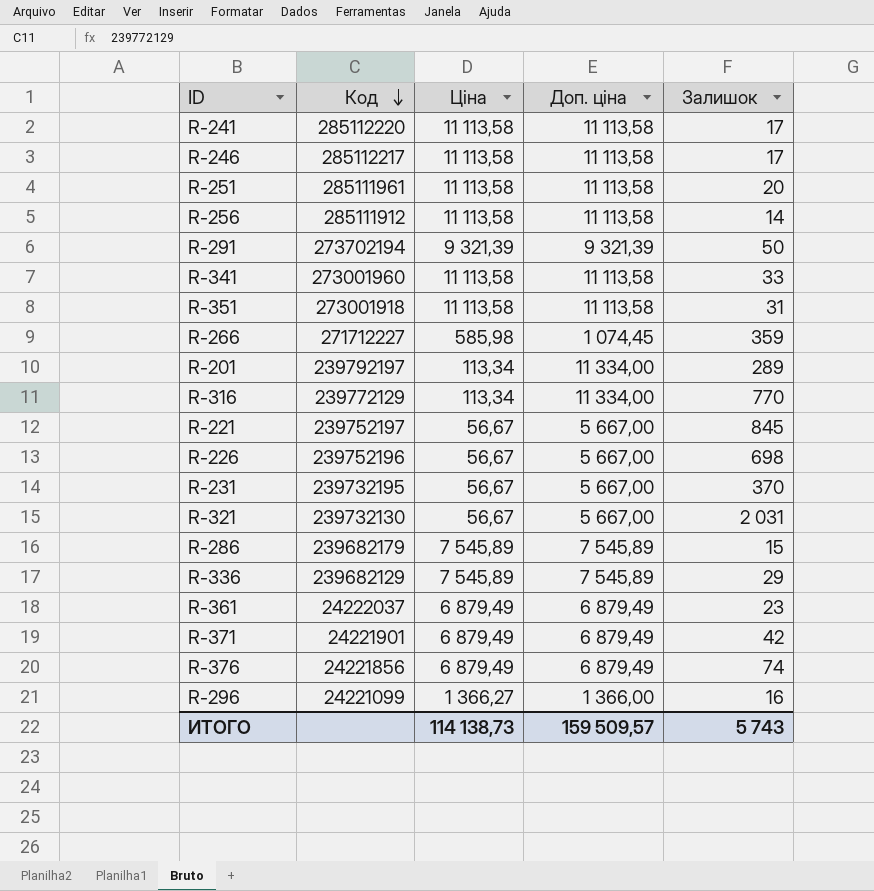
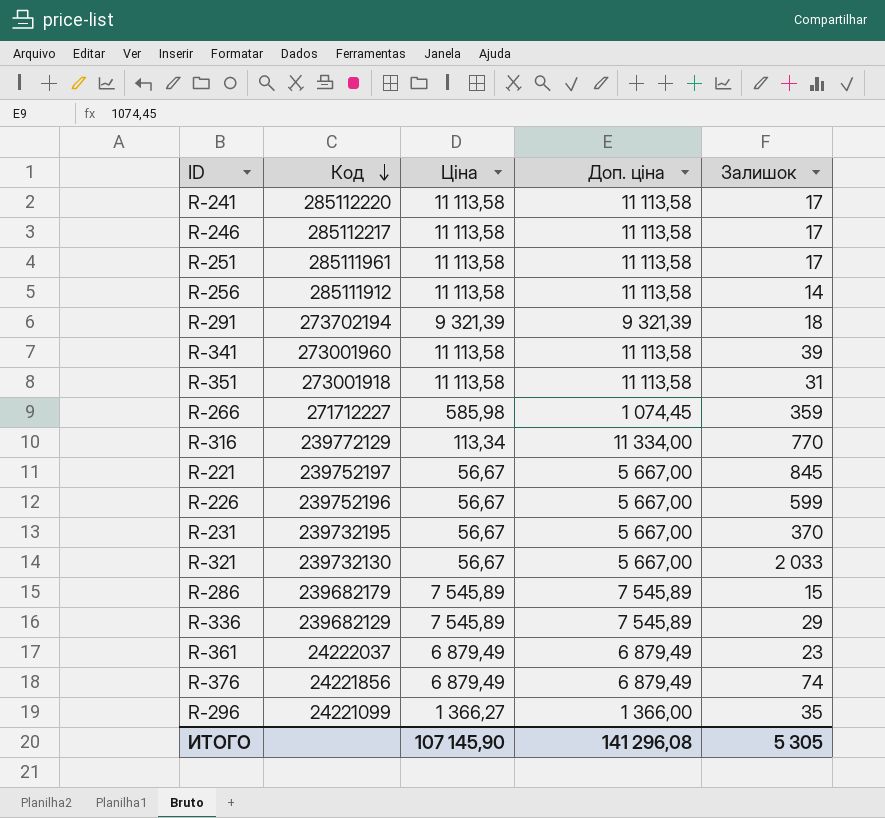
row R-201: 239792197 | 113,34 | 11 334,00 | 289 -> none
row R-371: 24221901 | 6 879,49 | 6 879,49 | 42 -> none
R-251 | Залишок: 20 -> 17
R-291 | Залишок: 50 -> 18
R-341 | Залишок: 33 -> 39
R-226 | Залишок: 698 -> 599
R-321 | Залишок: 2 031 -> 2 033
R-296 | Залишок: 16 -> 35
ИТОГО | Ціна: 114 138,73 -> 107 145,90
ИТОГО | Доп. ціна: 159 509,57 -> 141 296,08
ИТОГО | Залишок: 5 743 -> 5 305

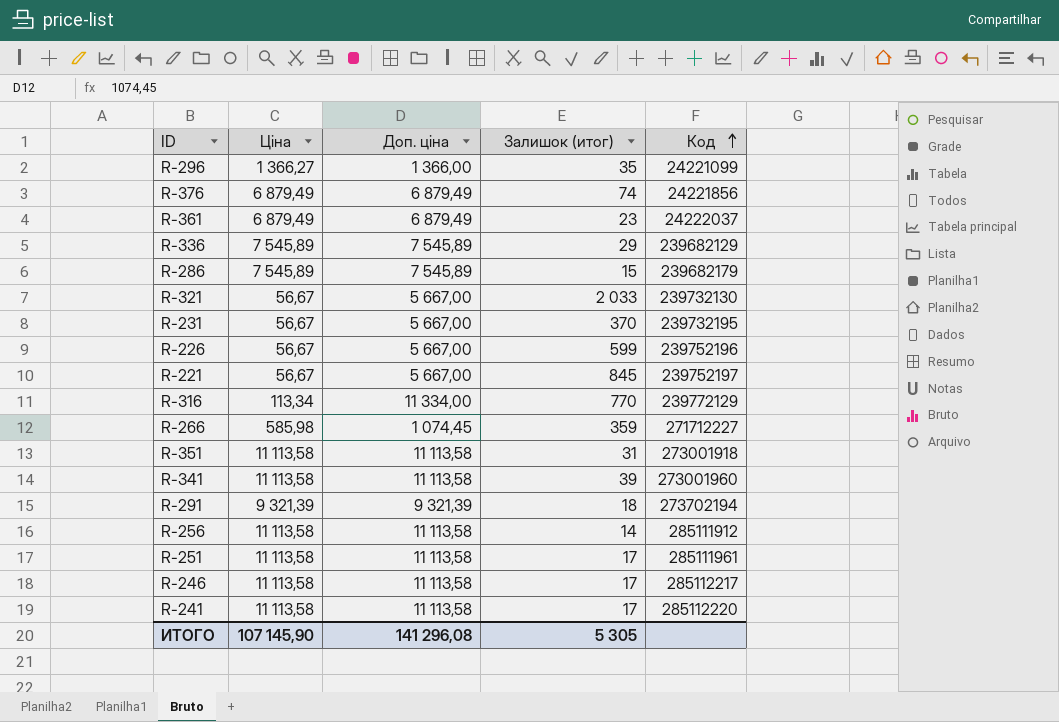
row order: Код descending -> Код ascending
column name: Залишок -> Залишок (итог)
column Код | position: 2 -> 5

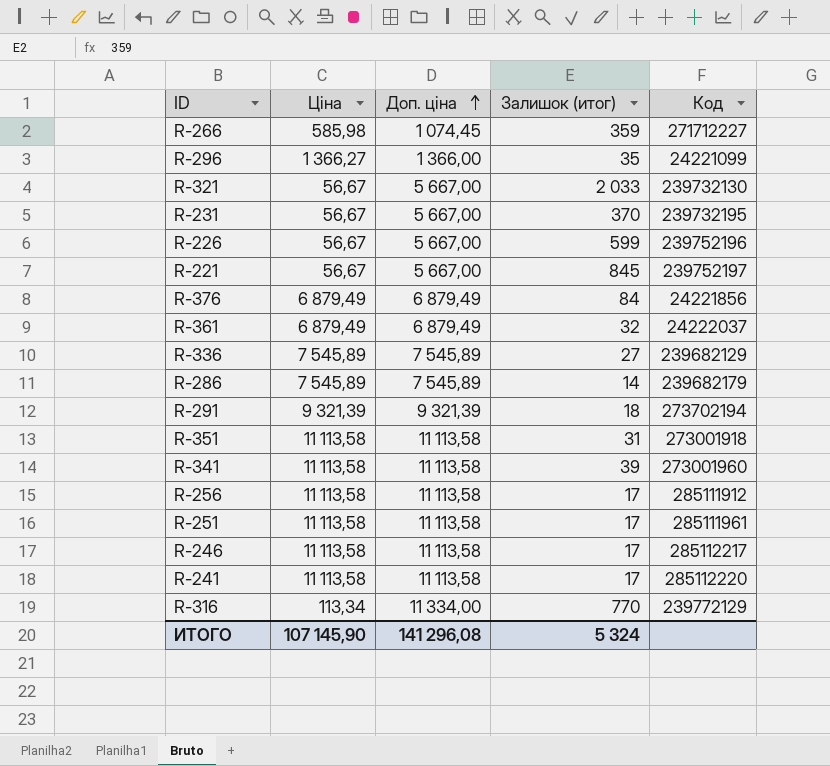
row order: Код ascending -> Доп. ціна ascending
R-376 | Залишок (итог): 74 -> 84
R-361 | Залишок (итог): 23 -> 32
R-336 | Залишок (итог): 29 -> 27
R-286 | Залишок (итог): 15 -> 14
R-256 | Залишок (итог): 14 -> 17
ИТОГО | Залишок (итог): 5 305 -> 5 324

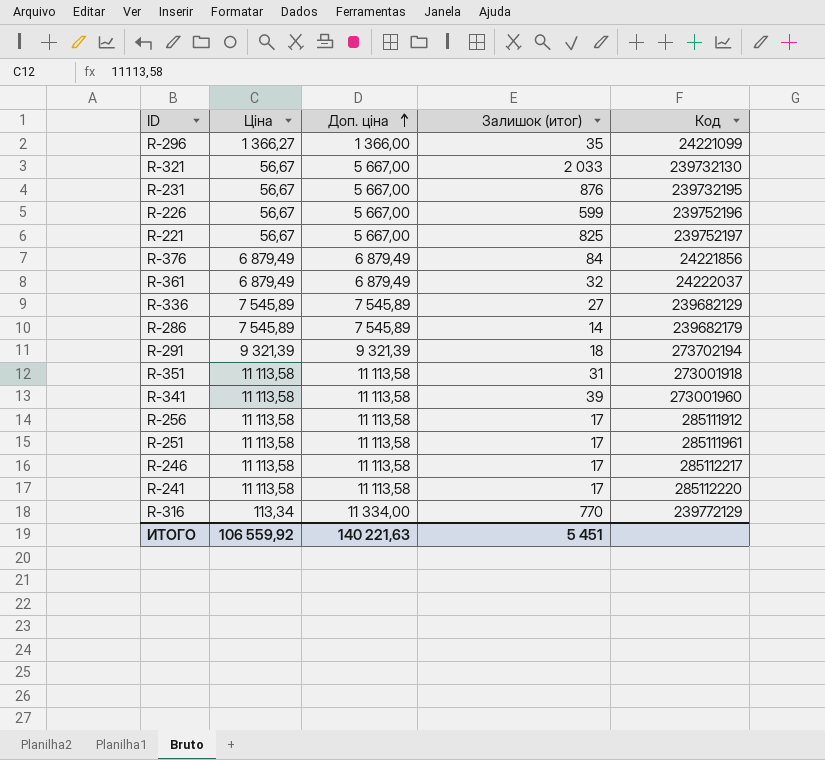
row R-266: 585,98 | 1 074,45 | 359 | 271712227 -> none
R-231 | Залишок (итог): 370 -> 876
R-221 | Залишок (итог): 845 -> 825
ИТОГО | Ціна: 107 145,90 -> 106 559,92
ИТОГО | Доп. ціна: 141 296,08 -> 140 221,63
ИТОГО | Залишок (итог): 5 324 -> 5 451

